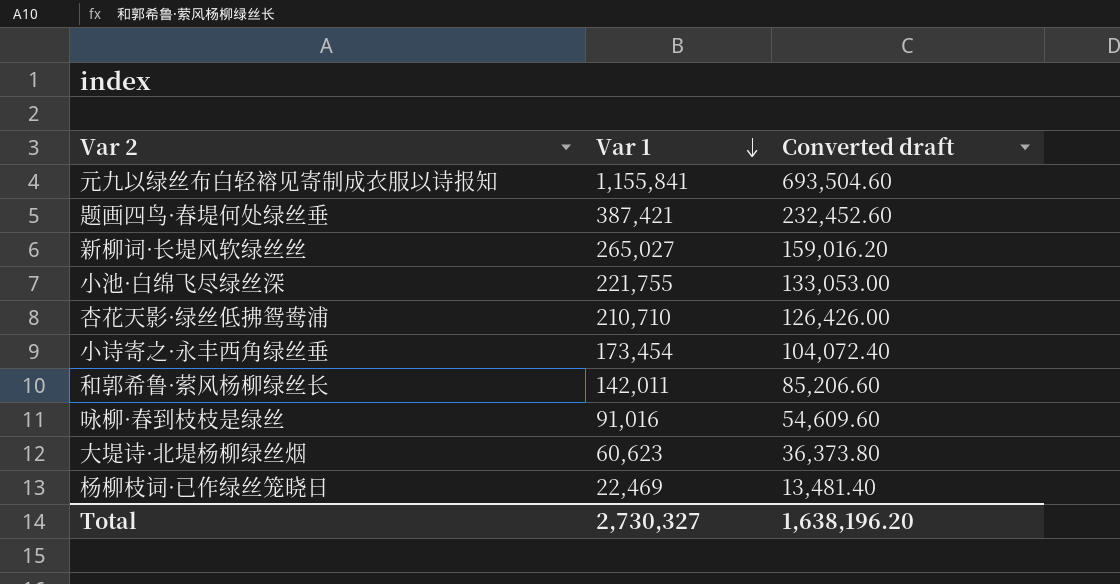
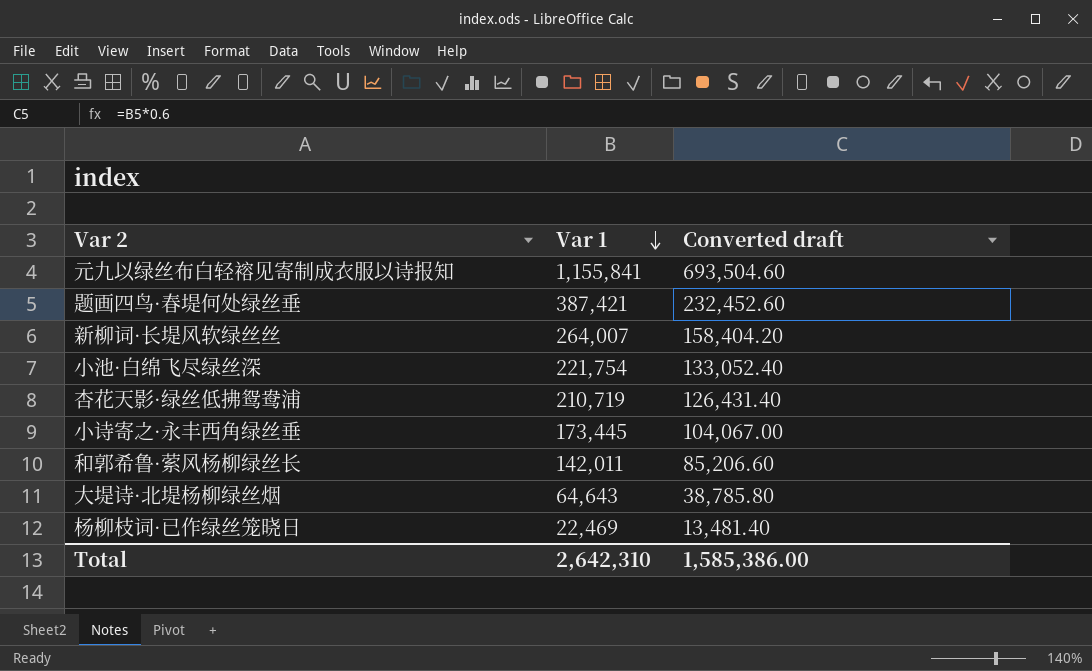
row 咏柳·春到枝枝是绿丝: 91,016 | 54,609.60 -> none
新柳词·长堤风软绿丝丝 | Var 1: 265,027 -> 264,007
新柳词·长堤风软绿丝丝 | Converted draft: 159,016.20 -> 158,404.20
小池·白绵飞尽绿丝深 | Var 1: 221,755 -> 221,754
小池·白绵飞尽绿丝深 | Converted draft: 133,053.00 -> 133,052.40
杏花天影·绿丝低拂鸳鸯浦 | Var 1: 210,710 -> 210,719
杏花天影·绿丝低拂鸳鸯浦 | Converted draft: 126,426.00 -> 126,431.40
小诗寄之·永丰西角绿丝垂 | Var 1: 173,454 -> 173,445
小诗寄之·永丰西角绿丝垂 | Converted draft: 104,072.40 -> 104,067.00
大堤诗·北堤杨柳绿丝烟 | Var 1: 60,623 -> 64,643
大堤诗·北堤杨柳绿丝烟 | Converted draft: 36,373.80 -> 38,785.80
Total | Var 1: 2,730,327 -> 2,642,310
Total | Converted draft: 1,638,196.20 -> 1,585,386.00

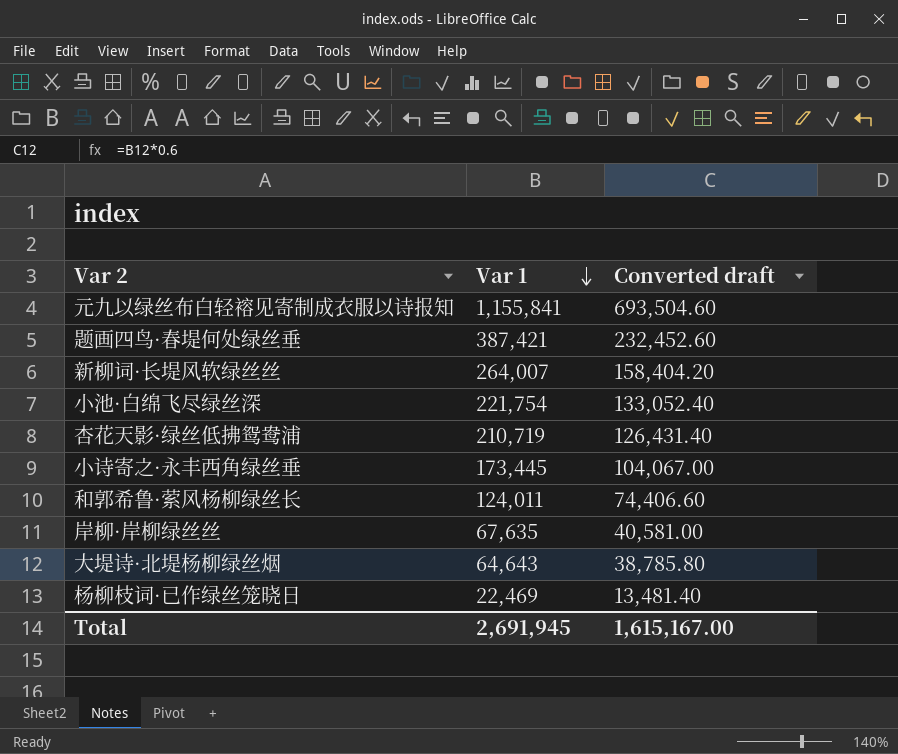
和郭希鲁·萦风杨柳绿丝长 | Var 1: 142,011 -> 124,011
和郭希鲁·萦风杨柳绿丝长 | Converted draft: 85,206.60 -> 74,406.60
row 岸柳·岸柳绿丝丝: none -> 67,635 | 40,581.00
Total | Var 1: 2,642,310 -> 2,691,945
Total | Converted draft: 1,585,386.00 -> 1,615,167.00

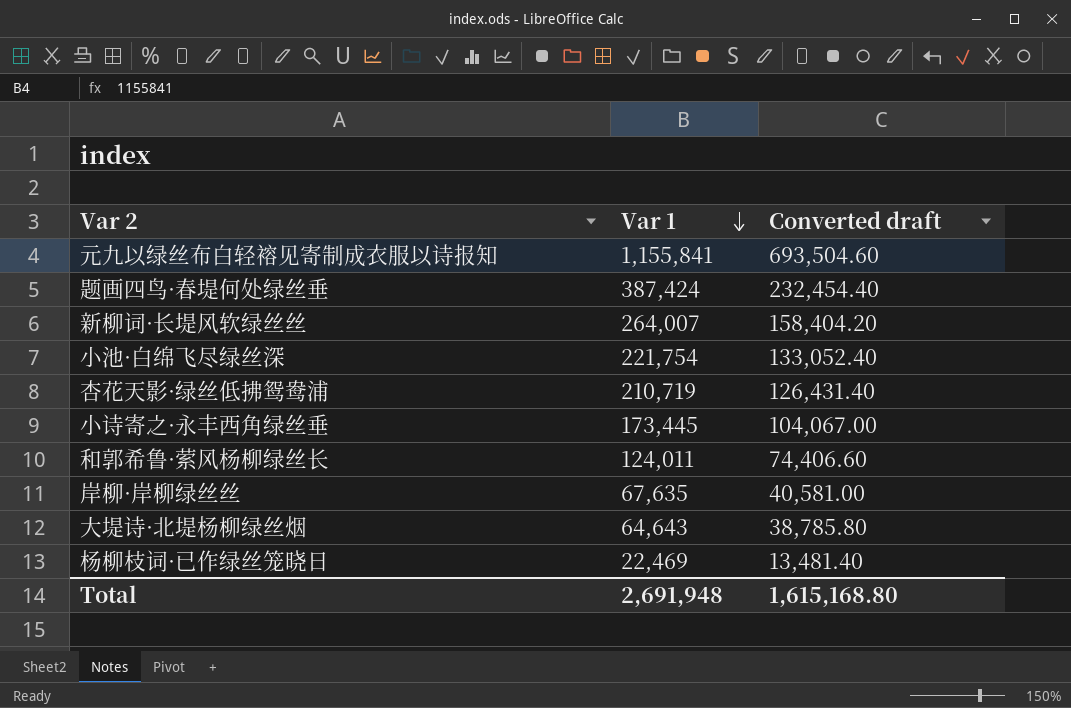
题画四鸟·春堤何处绿丝垂 | Var 1: 387,421 -> 387,424
题画四鸟·春堤何处绿丝垂 | Converted draft: 232,452.60 -> 232,454.40
Total | Var 1: 2,691,945 -> 2,691,948
Total | Converted draft: 1,615,167.00 -> 1,615,168.80

